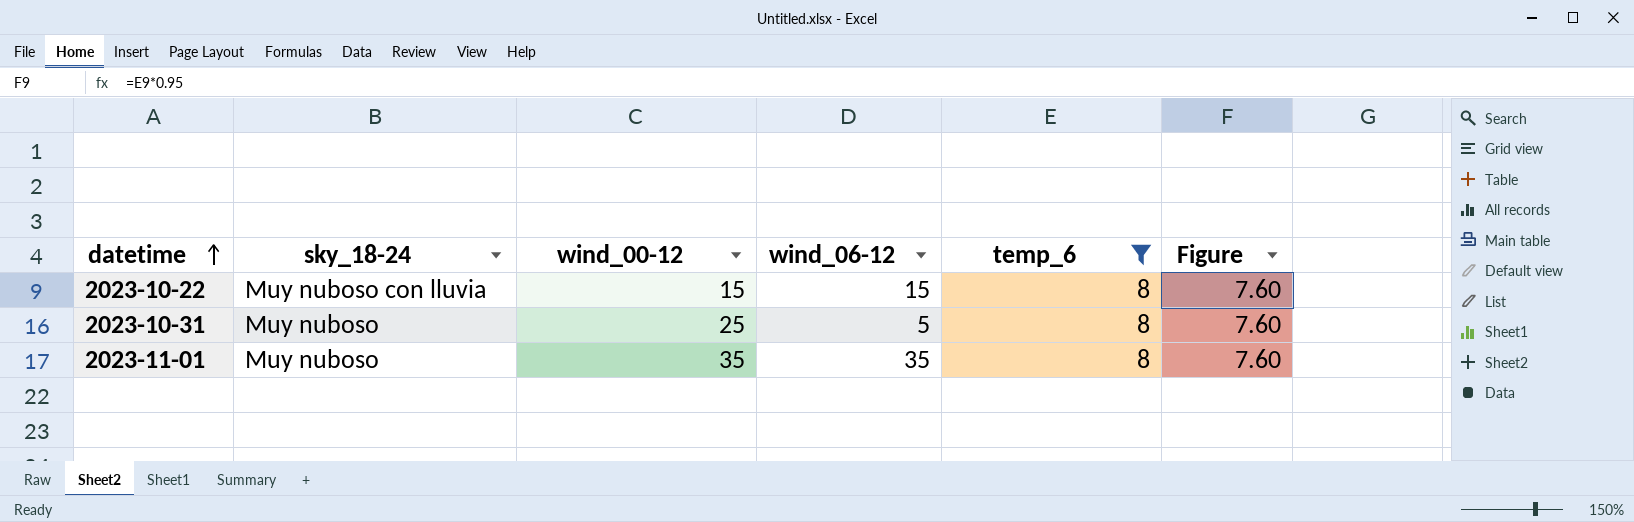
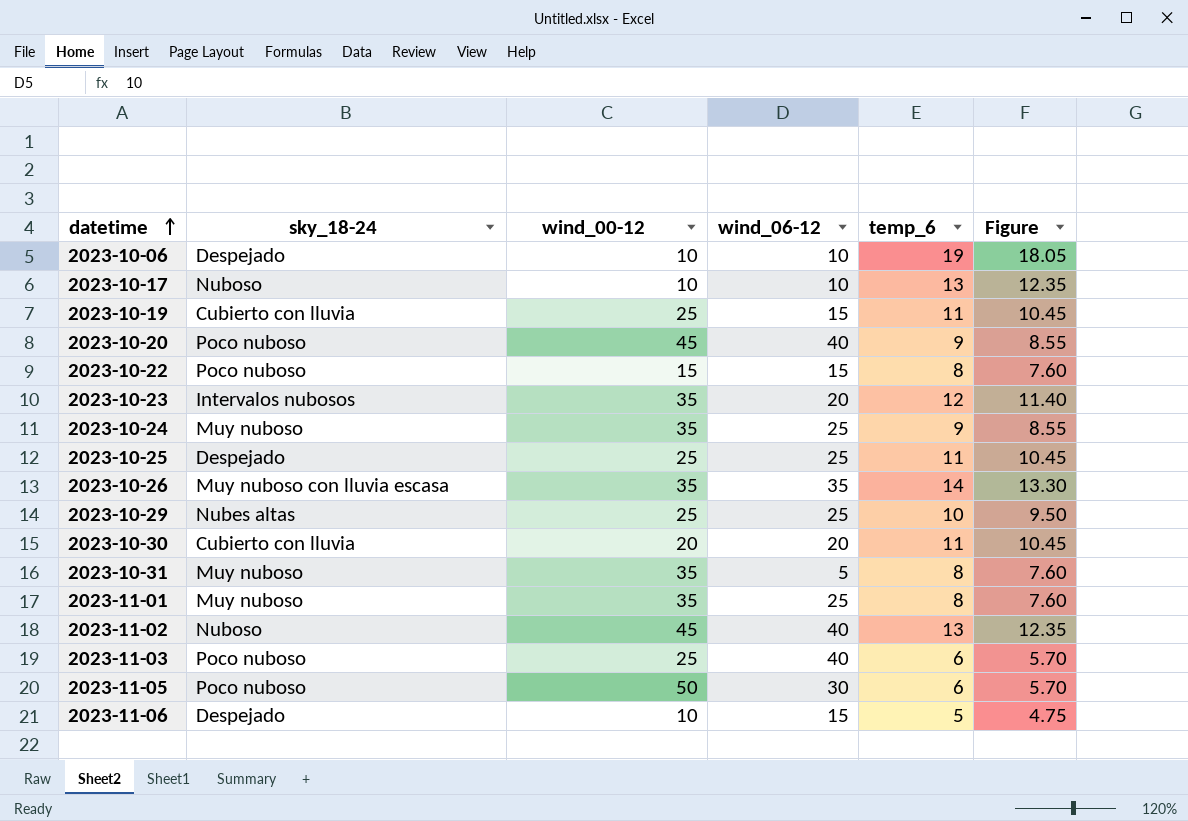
filter: temp_6 = 8 -> none
2023-10-22 | sky_18-24: Muy nuboso con lluvia -> Poco nuboso
2023-10-31 | wind_00-12: 25 -> 35
2023-11-01 | wind_06-12: 35 -> 25

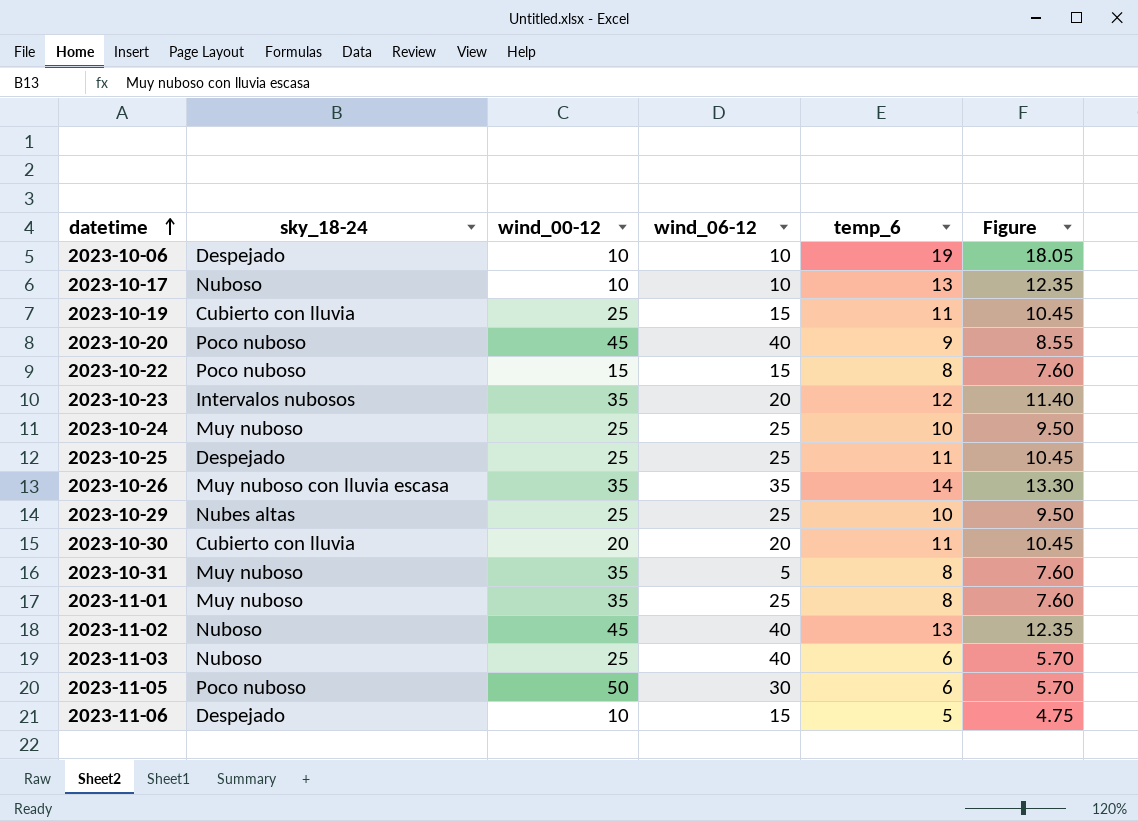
2023-10-24 | wind_00-12: 35 -> 25
2023-10-24 | temp_6: 9 -> 10
2023-10-24 | Figure: 8.55 -> 9.50
2023-11-03 | sky_18-24: Poco nuboso -> Nuboso

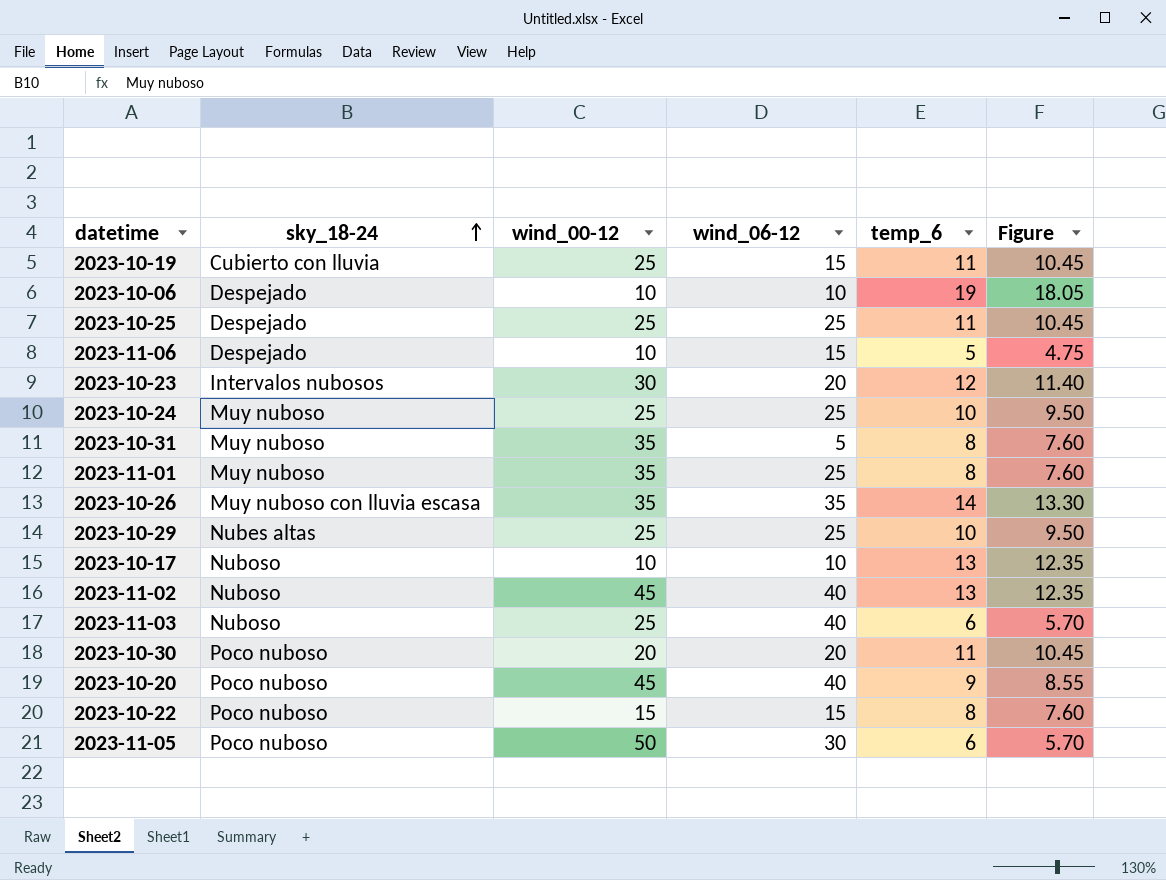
row order: datetime ascending -> sky_18-24 ascending
2023-10-23 | wind_00-12: 35 -> 30
2023-10-30 | sky_18-24: Cubierto con lluvia -> Poco nuboso

